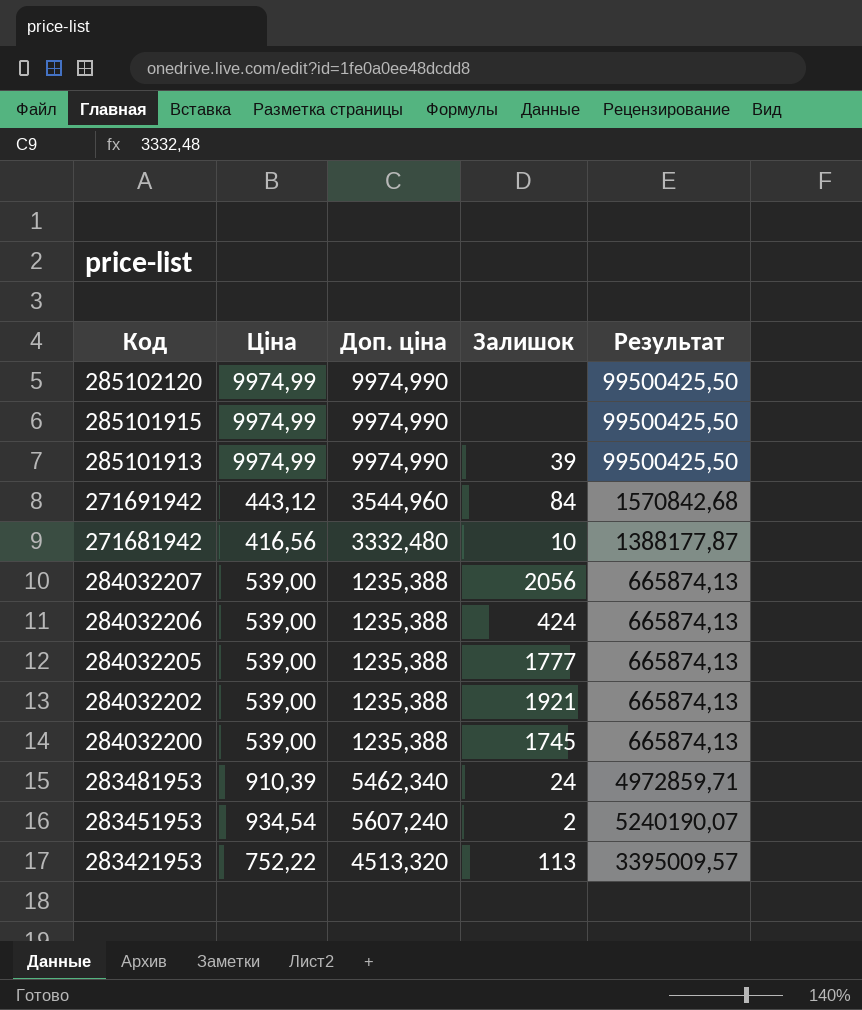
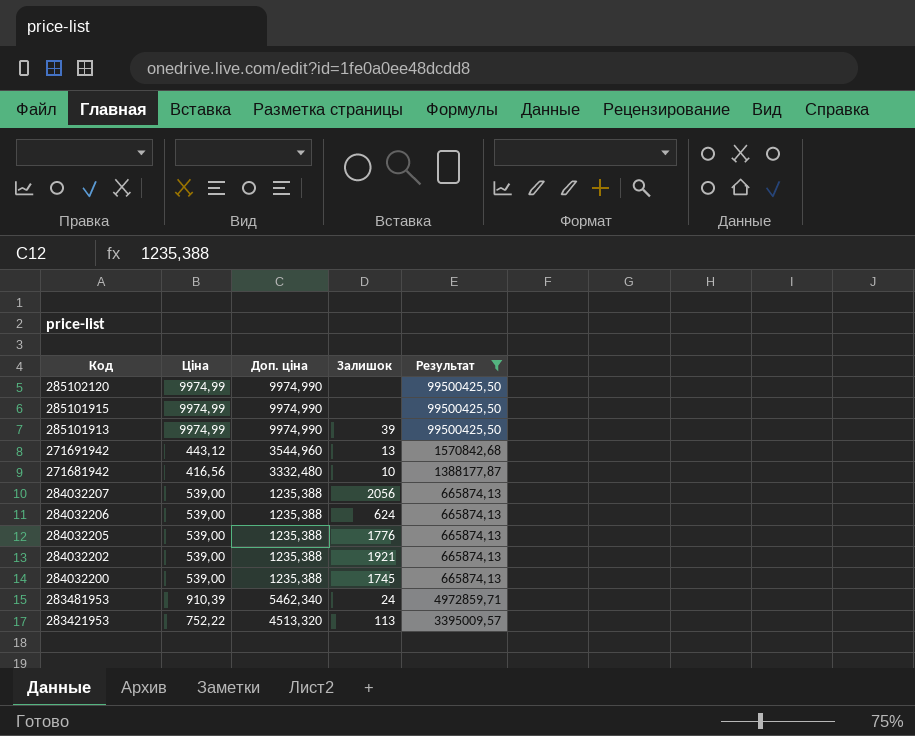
filter: none -> Результат != 5240190,07
271691942 | Залишок: 84 -> 13
284032206 | Залишок: 424 -> 624
284032205 | Залишок: 1777 -> 1776

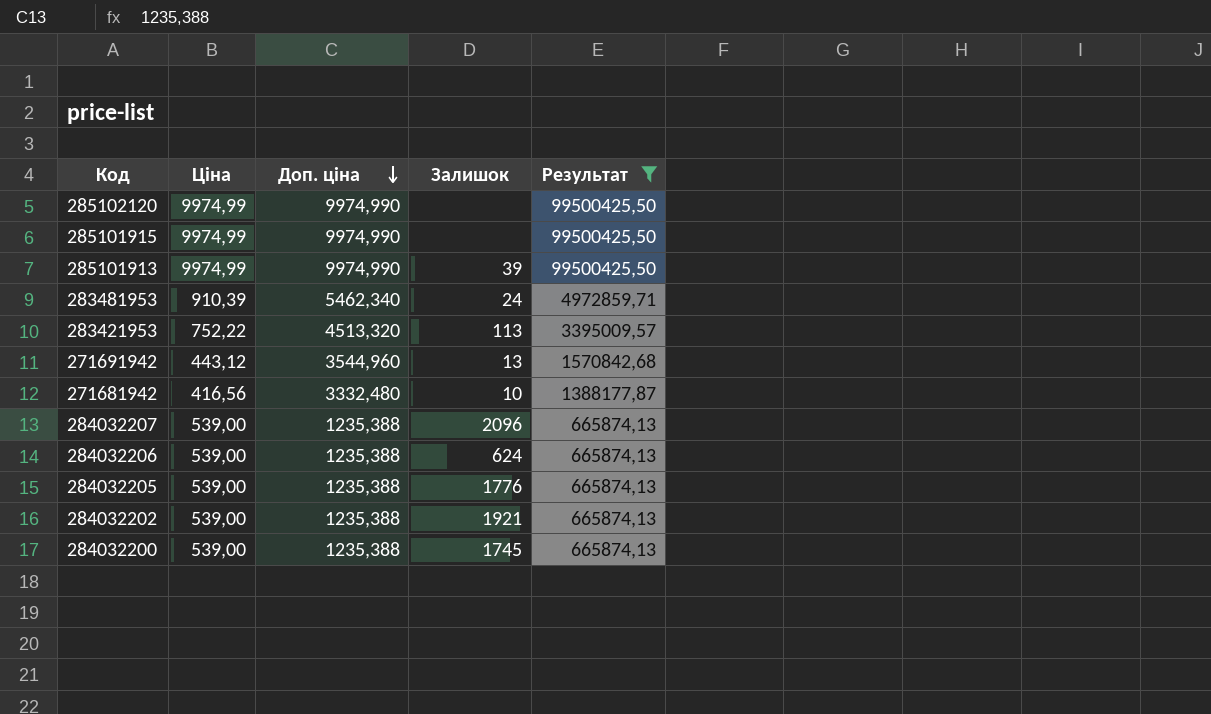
row order: none -> Доп. ціна descending
284032207 | Залишок: 2056 -> 2096

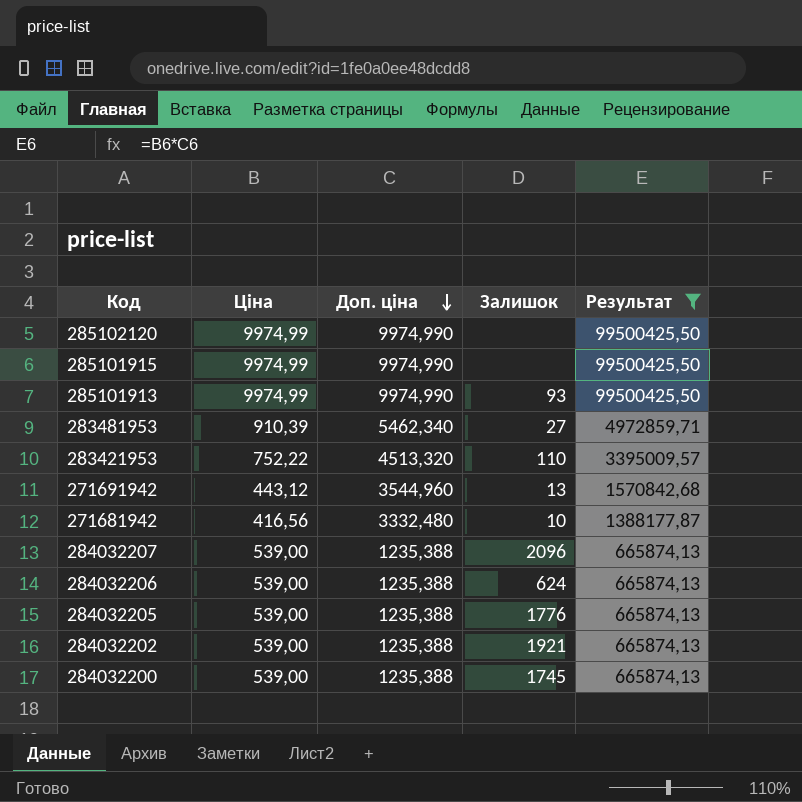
285101913 | Залишок: 39 -> 93
283481953 | Залишок: 24 -> 27
283421953 | Залишок: 113 -> 110

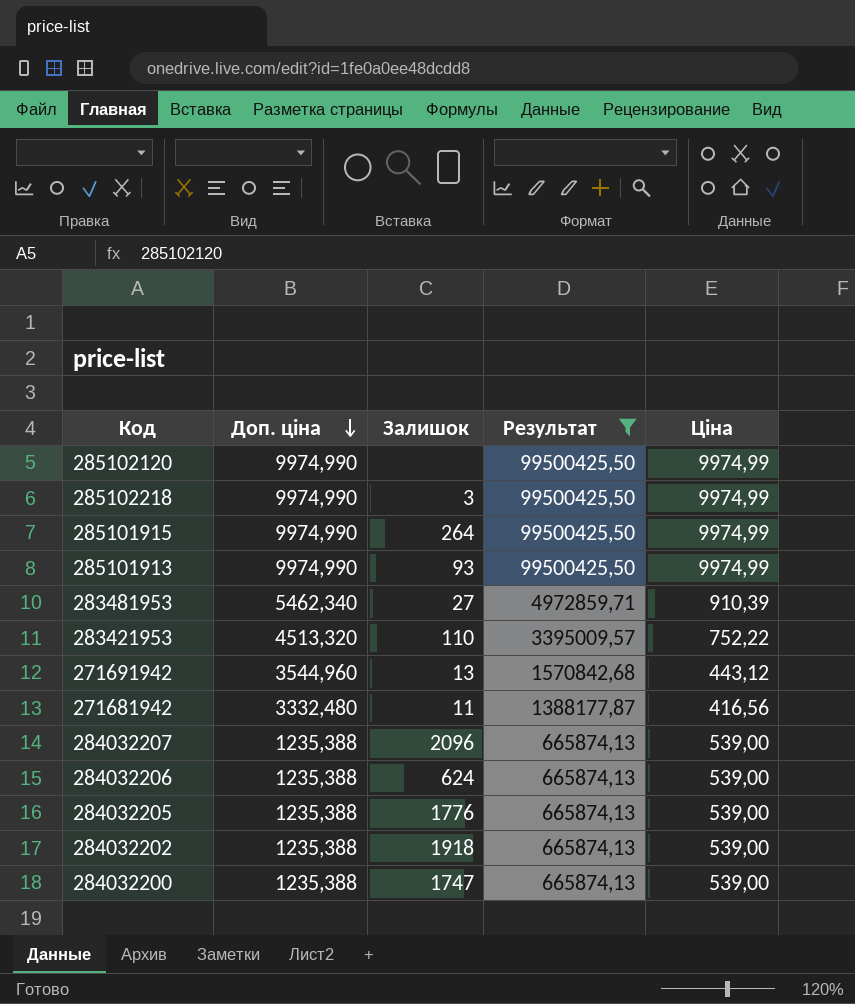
column Ціна | position: 2 -> 5
row 285102218: none -> 9974,990 | 3 | 99500425,50 | 9974,99
285101915 | Залишок: none -> 264
271681942 | Залишок: 10 -> 11
284032202 | Залишок: 1921 -> 1918
284032200 | Залишок: 1745 -> 1747

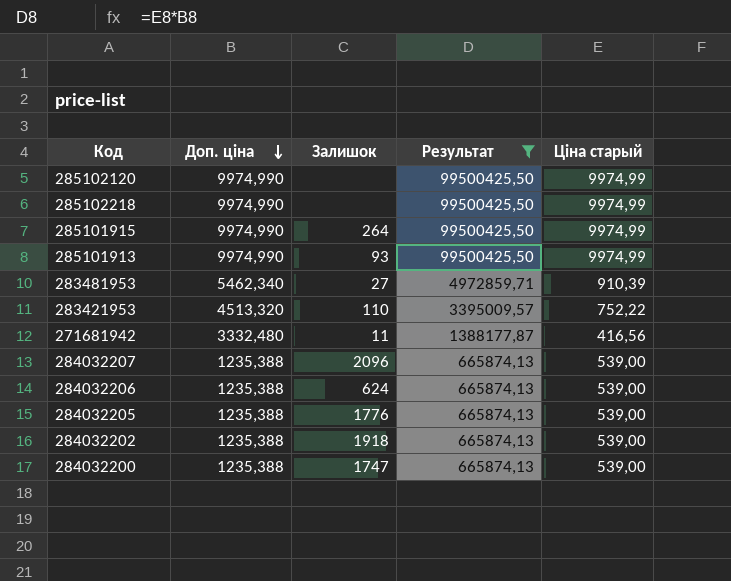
column name: Ціна -> Ціна старый
row 271691942: 3544,960 | 13 | 1570842,68 | 443,12 -> none
285102218 | Залишок: 3 -> none

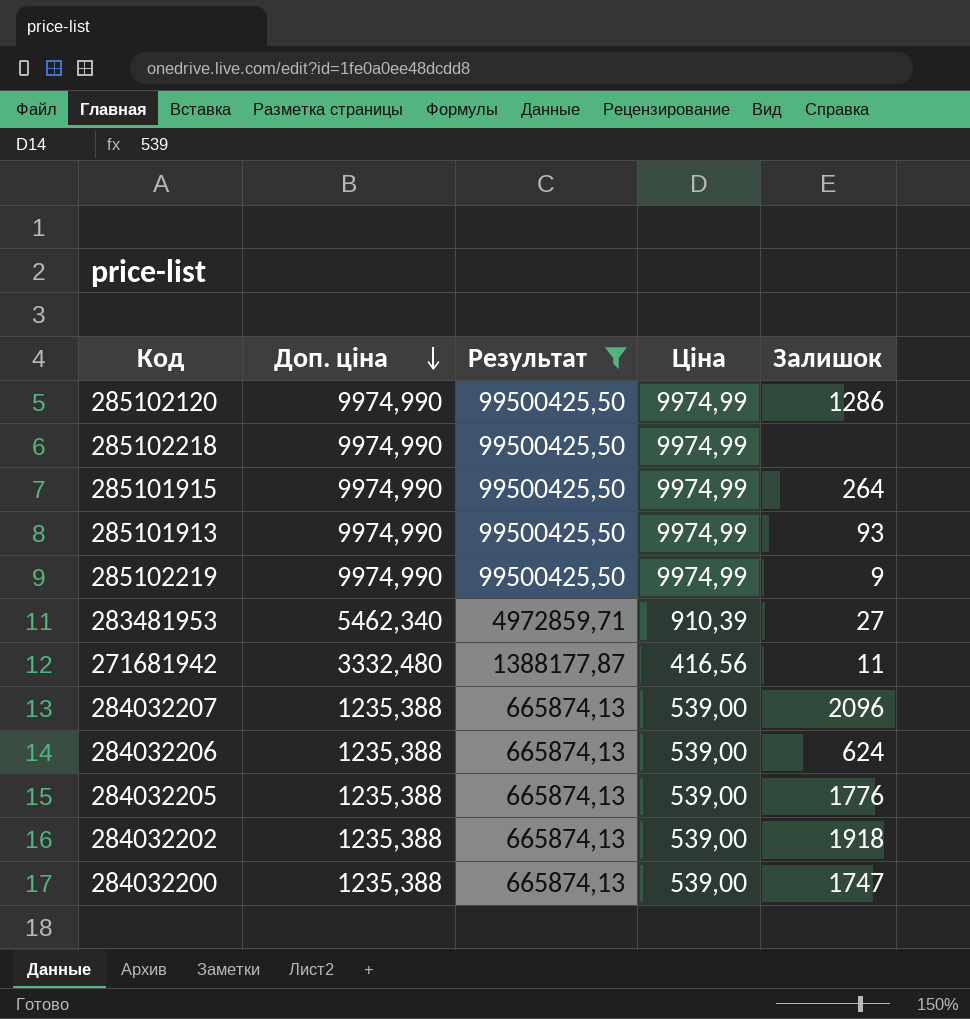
column name: Ціна старый -> Ціна
column Залишок | position: 3 -> 5
row 283421953: 4513,320 | 110 | 3395009,57 | 752,22 -> none
285102120 | Залишок: none -> 1286
row 285102219: none -> 9974,990 | 99500425,50 | 9974,99 | 9

